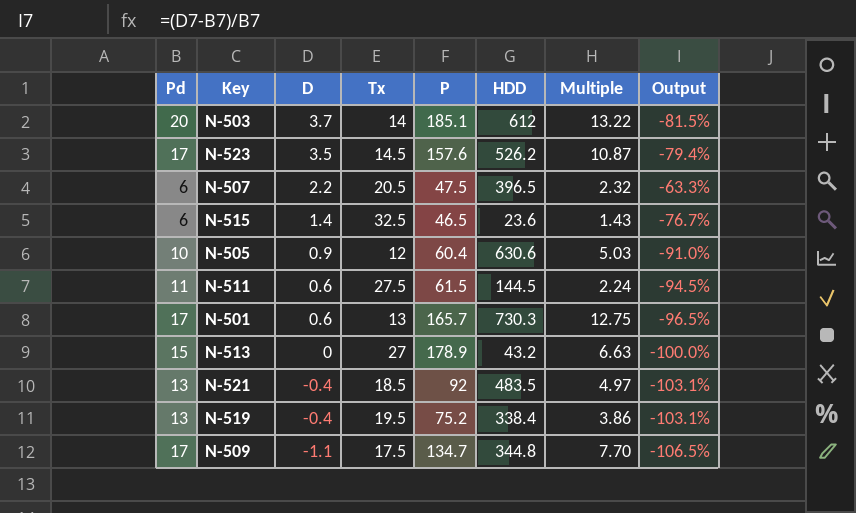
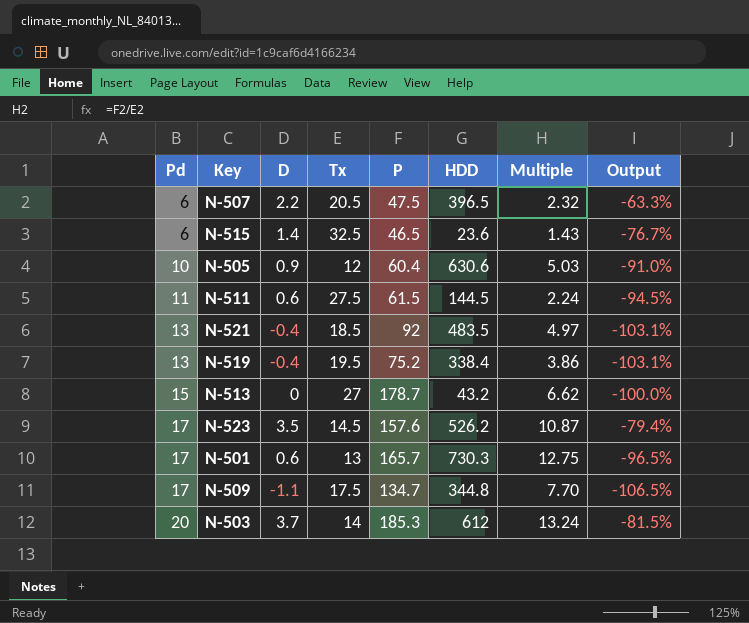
row order: D descending -> Pd ascending
N-513 | P: 178.9 -> 178.7
N-513 | Multiple: 6.63 -> 6.62
N-503 | P: 185.1 -> 185.3
N-503 | Multiple: 13.22 -> 13.24

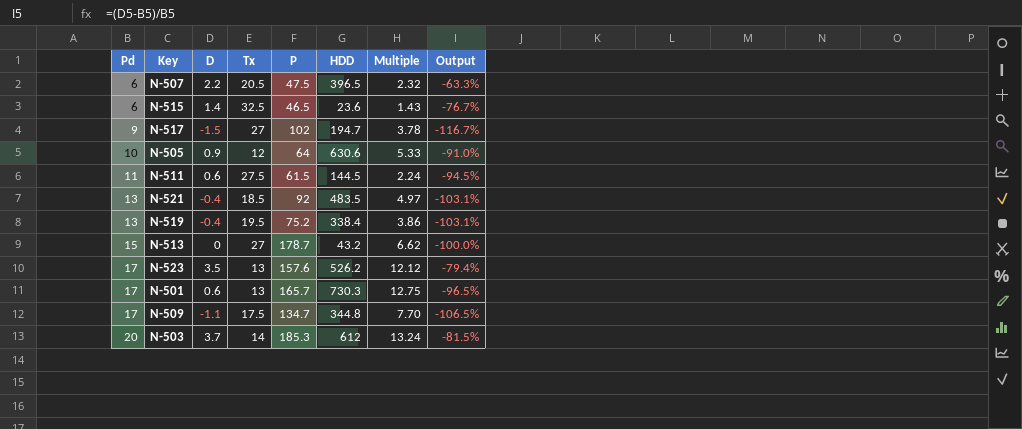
row N-517: none -> 9 | -1.5 | 27 | 102 | 194.7 | 3.78 | -116.7%
N-505 | P: 60.4 -> 64
N-505 | Multiple: 5.03 -> 5.33
N-523 | Tx: 14.5 -> 13
N-523 | Multiple: 10.87 -> 12.12

